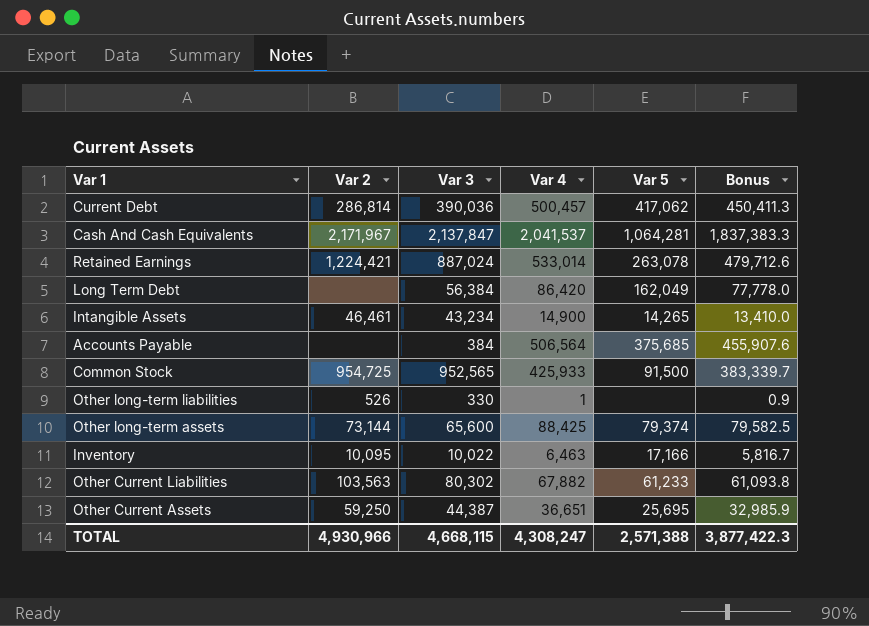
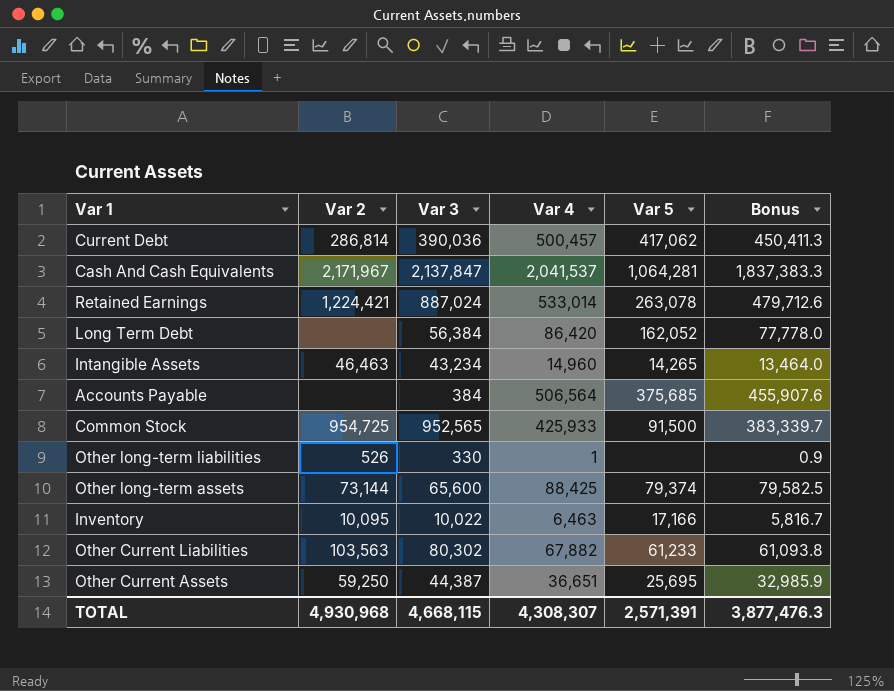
Long Term Debt | Var 5: 162,049 -> 162,052
Intangible Assets | Var 2: 46,461 -> 46,463
Intangible Assets | Var 4: 14,900 -> 14,960
Intangible Assets | Bonus: 13,410.0 -> 13,464.0
TOTAL | Var 2: 4,930,966 -> 4,930,968
TOTAL | Var 4: 4,308,247 -> 4,308,307
TOTAL | Var 5: 2,571,388 -> 2,571,391
TOTAL | Bonus: 3,877,422.3 -> 3,877,476.3

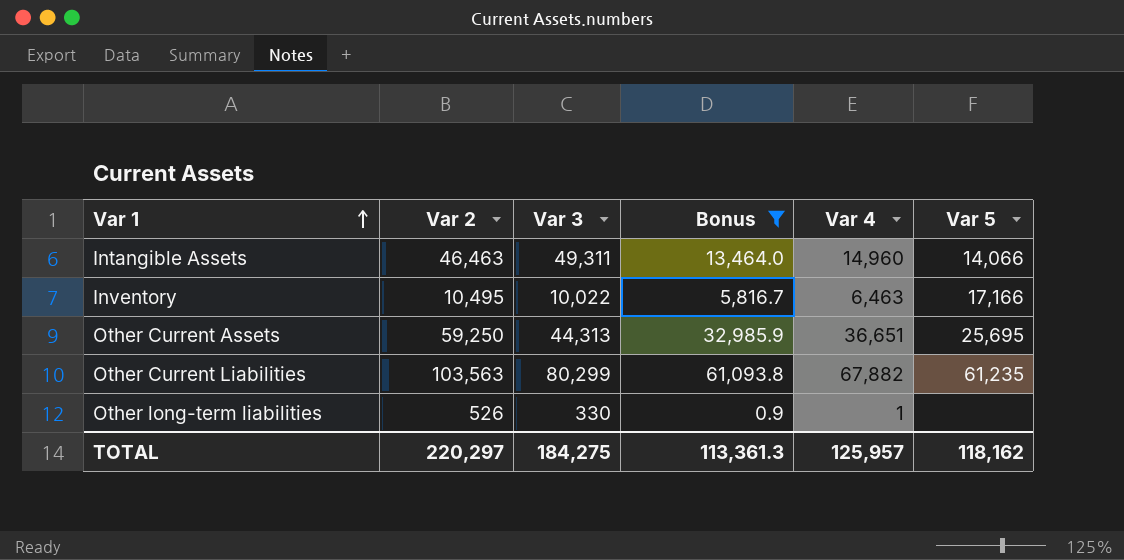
filter: none -> Bonus <= 61,093.8
row order: none -> Var 1 ascending
column Bonus | position: 6 -> 4
Intangible Assets | Var 3: 43,234 -> 49,311
Intangible Assets | Var 5: 14,265 -> 14,066
Inventory | Var 2: 10,095 -> 10,495
Other Current Assets | Var 3: 44,387 -> 44,313
Other Current Liabilities | Var 3: 80,302 -> 80,299
Other Current Liabilities | Var 5: 61,233 -> 61,235
TOTAL | Var 2: 4,930,968 -> 220,297
TOTAL | Var 3: 4,668,115 -> 184,275
TOTAL | Bonus: 3,877,476.3 -> 113,361.3
TOTAL | Var 4: 4,308,307 -> 125,957
TOTAL | Var 5: 2,571,391 -> 118,162

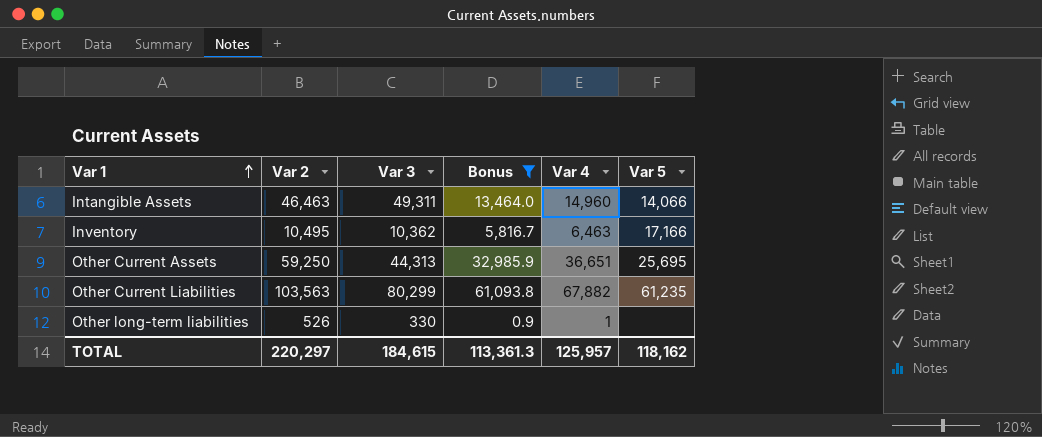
Inventory | Var 3: 10,022 -> 10,362
TOTAL | Var 3: 184,275 -> 184,615

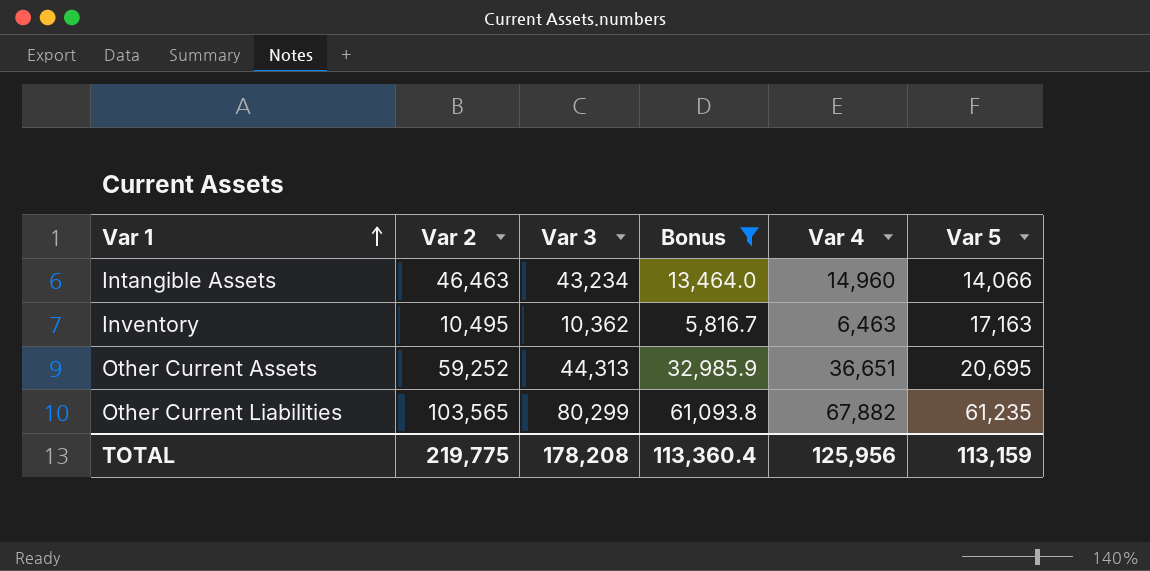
row Other long-term liabilities: 526 | 330 | 0.9 | 1 | none -> none
Intangible Assets | Var 3: 49,311 -> 43,234
Inventory | Var 5: 17,166 -> 17,163
Other Current Assets | Var 2: 59,250 -> 59,252
Other Current Assets | Var 5: 25,695 -> 20,695
Other Current Liabilities | Var 2: 103,563 -> 103,565
TOTAL | Var 2: 220,297 -> 219,775
TOTAL | Var 3: 184,615 -> 178,208
TOTAL | Bonus: 113,361.3 -> 113,360.4
TOTAL | Var 4: 125,957 -> 125,956
TOTAL | Var 5: 118,162 -> 113,159

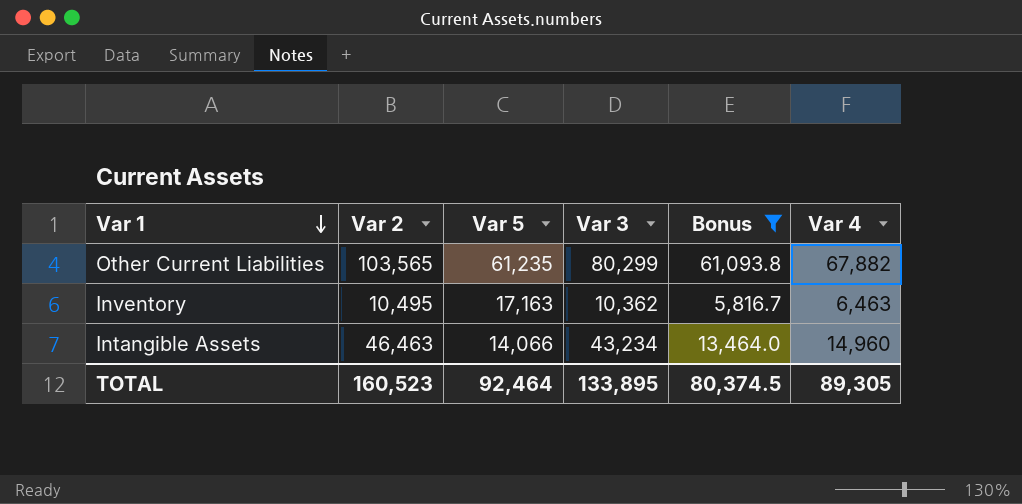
row order: Var 1 ascending -> Var 1 descending
column Var 5 | position: 6 -> 3
row Other Current Assets: 59,252 | 44,313 | 32,985.9 | 36,651 | 20,695 -> none
TOTAL | Var 2: 219,775 -> 160,523
TOTAL | Var 5: 113,159 -> 92,464
TOTAL | Var 3: 178,208 -> 133,895
TOTAL | Bonus: 113,360.4 -> 80,374.5
TOTAL | Var 4: 125,956 -> 89,305

